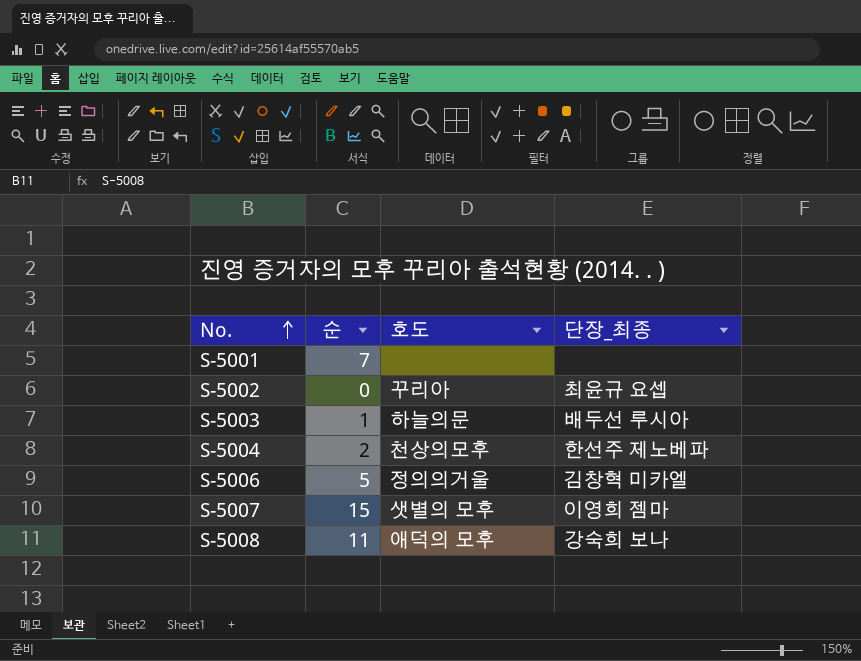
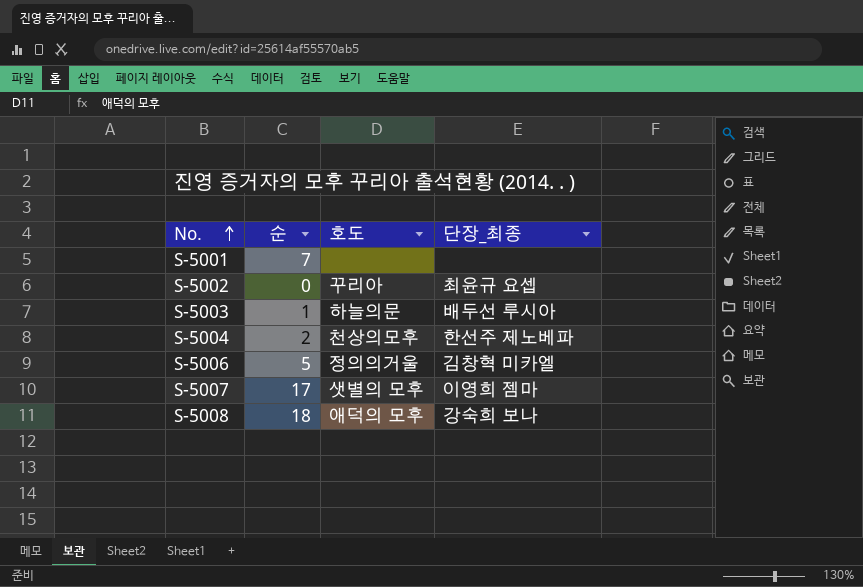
S-5007 | 순: 15 -> 17
S-5008 | 순: 11 -> 18

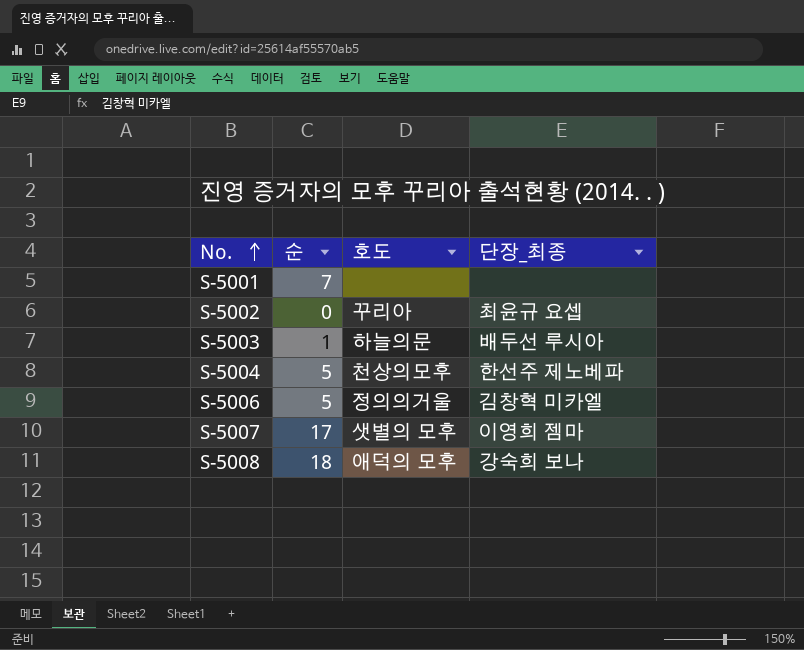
S-5004 | 순: 2 -> 5

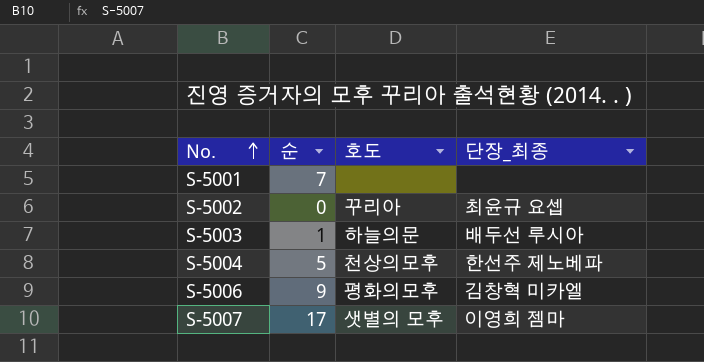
row S-5008: 18 | 애덕의 모후 | 강숙희 보나 -> none
S-5006 | 순: 5 -> 9
S-5006 | 호도: 정의의거울 -> 평화의모후

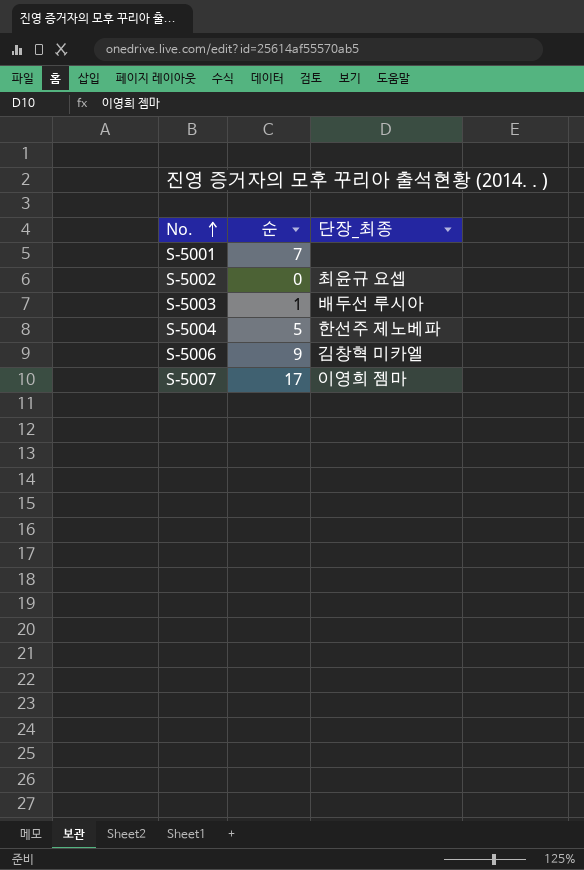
column 호도 | position: 3 -> none

